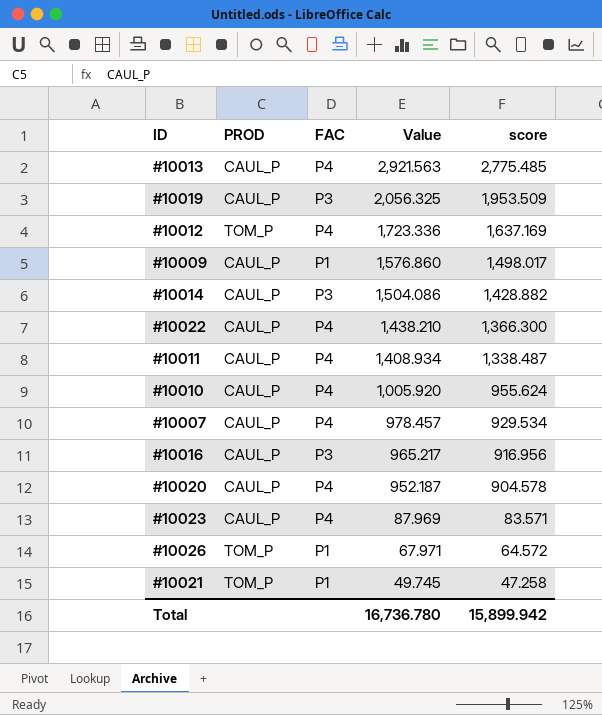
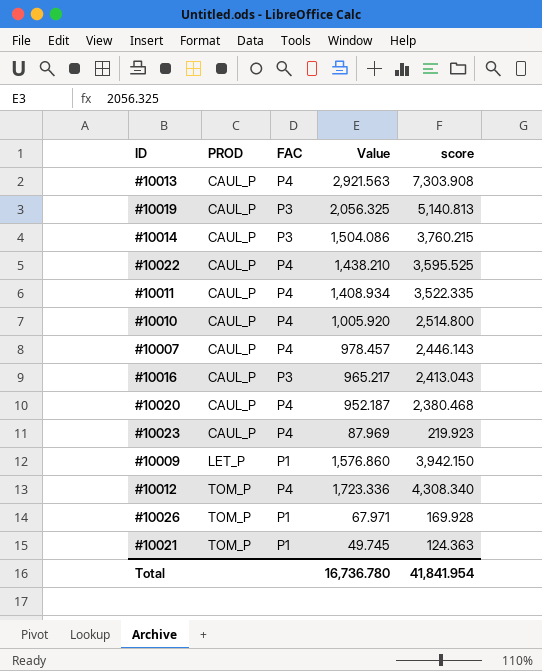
row order: Value descending -> PROD ascending
column score | formula: [Value] * 0.95 -> [Value] * 2.5
#10009 | PROD: CAUL_P -> LET_P
Total | score: 15,899.942 -> 41,841.954

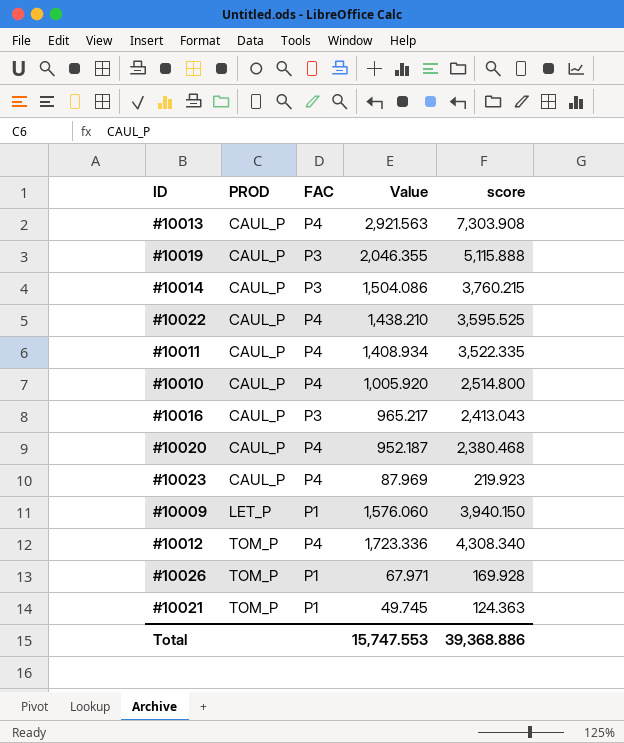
row #10007: CAUL_P | P4 | 978.457 | 2,446.143 -> none
#10019 | Value: 2,056.325 -> 2,046.355
#10019 | score: 5,140.813 -> 5,115.888
#10009 | Value: 1,576.860 -> 1,576.060
#10009 | score: 3,942.150 -> 3,940.150
Total | Value: 16,736.780 -> 15,747.553
Total | score: 41,841.954 -> 39,368.886

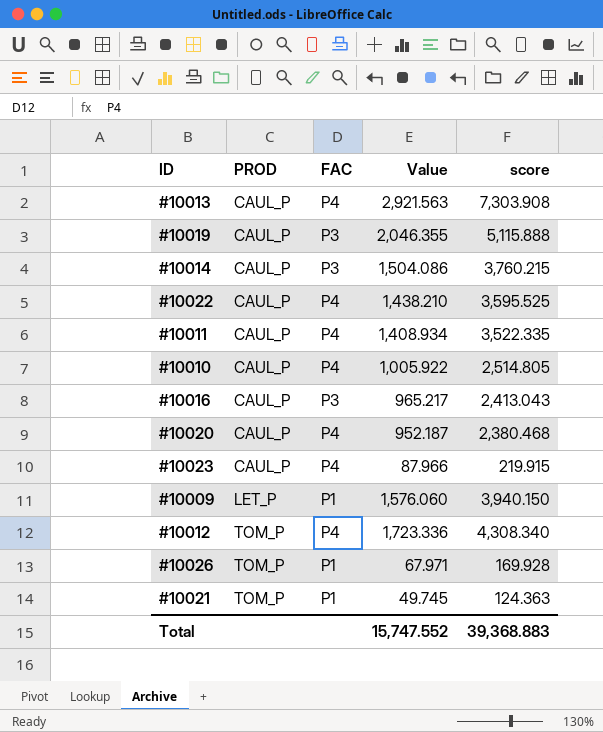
#10010 | Value: 1,005.920 -> 1,005.922
#10010 | score: 2,514.800 -> 2,514.805
#10023 | Value: 87.969 -> 87.966
#10023 | score: 219.923 -> 219.915
Total | Value: 15,747.553 -> 15,747.552
Total | score: 39,368.886 -> 39,368.883

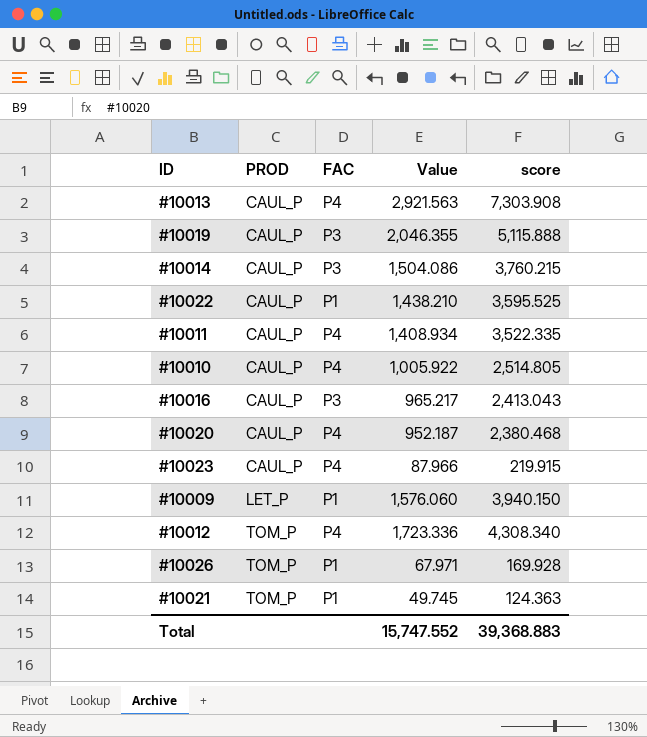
#10022 | FAC: P4 -> P1

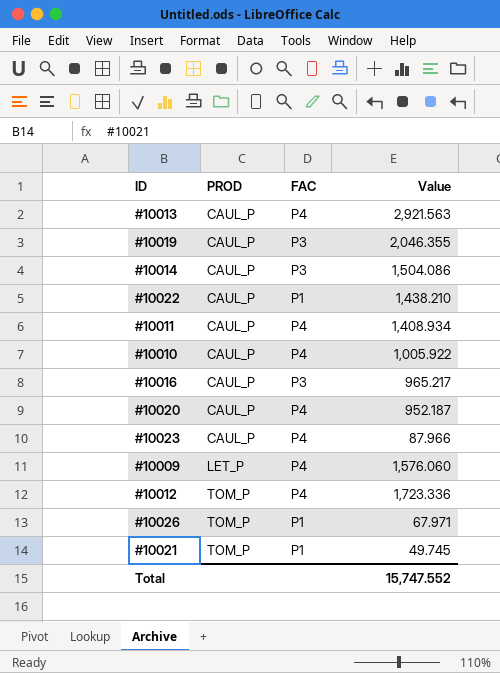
column score | formula: [Value] * 2.5 -> none
#10009 | FAC: P1 -> P4

